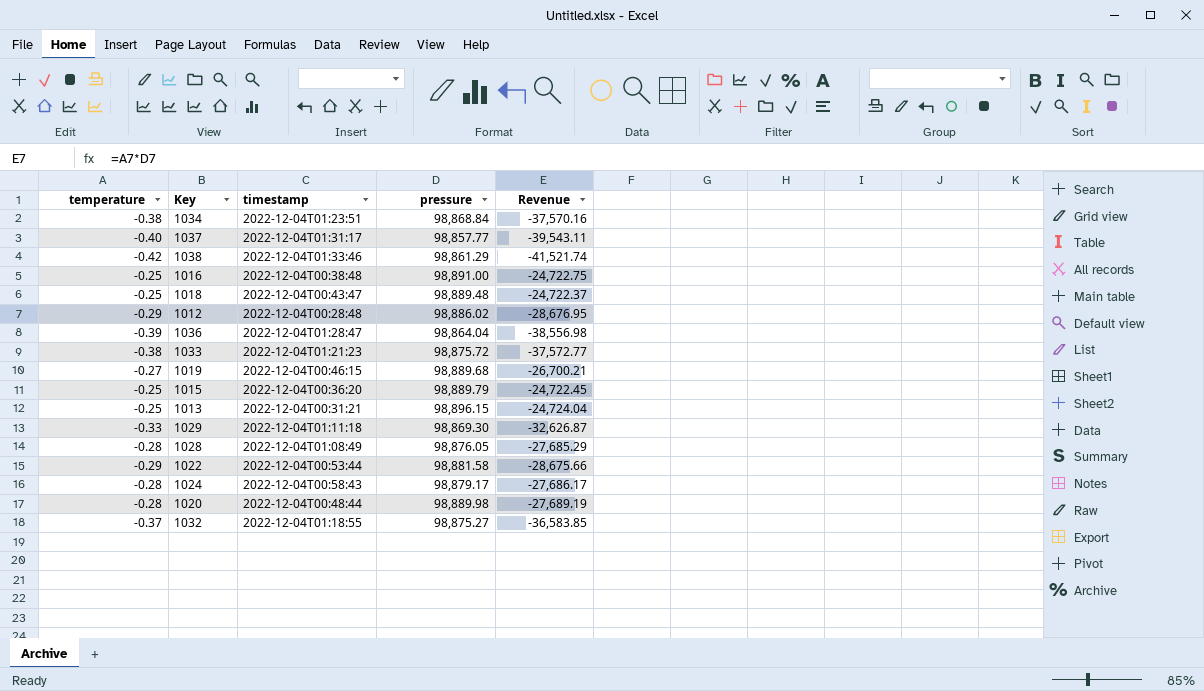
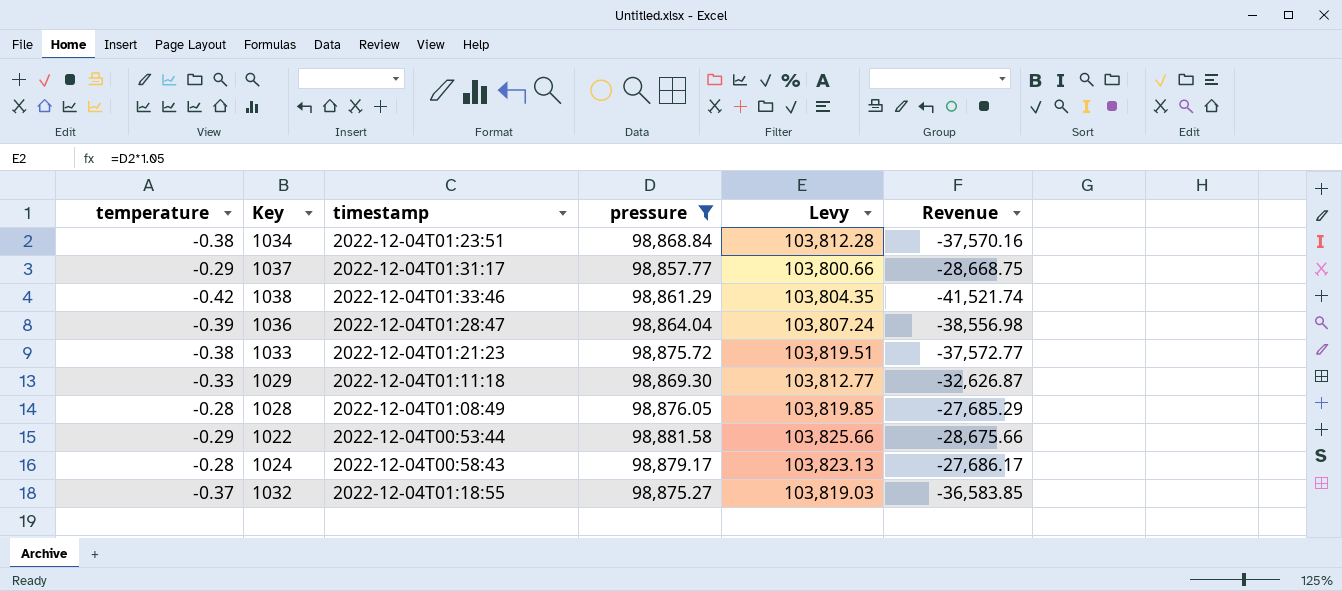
filter: none -> pressure <= 98,881.58
column Levy | formula: none -> [pressure] * 1.05
1037 | temperature: -0.40 -> -0.29
1037 | Revenue: -39,543.11 -> -28,668.75

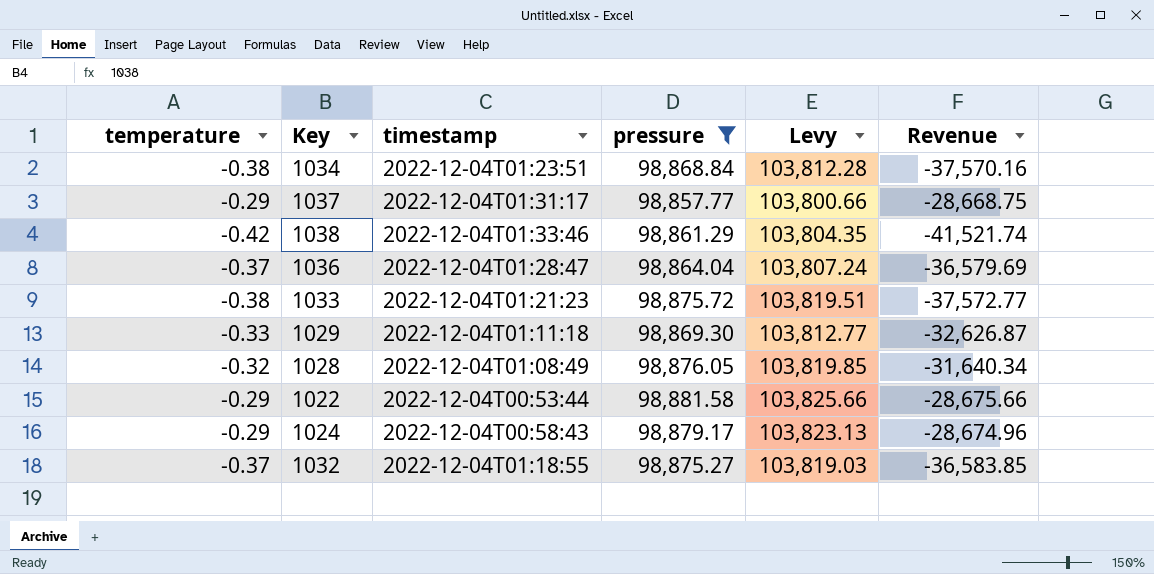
1036 | temperature: -0.39 -> -0.37
1036 | Revenue: -38,556.98 -> -36,579.69
1028 | temperature: -0.28 -> -0.32
1028 | Revenue: -27,685.29 -> -31,640.34
1024 | temperature: -0.28 -> -0.29
1024 | Revenue: -27,686.17 -> -28,674.96

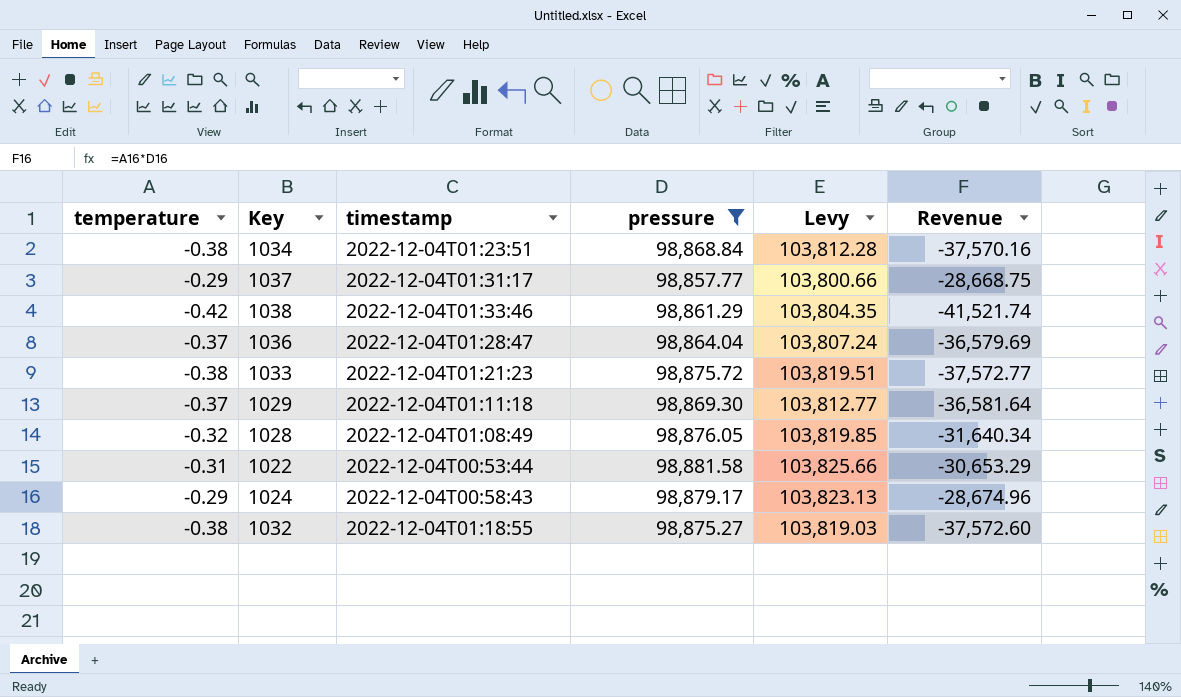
1029 | temperature: -0.33 -> -0.37
1029 | Revenue: -32,626.87 -> -36,581.64
1022 | temperature: -0.29 -> -0.31
1022 | Revenue: -28,675.66 -> -30,653.29
1032 | temperature: -0.37 -> -0.38
1032 | Revenue: -36,583.85 -> -37,572.60

